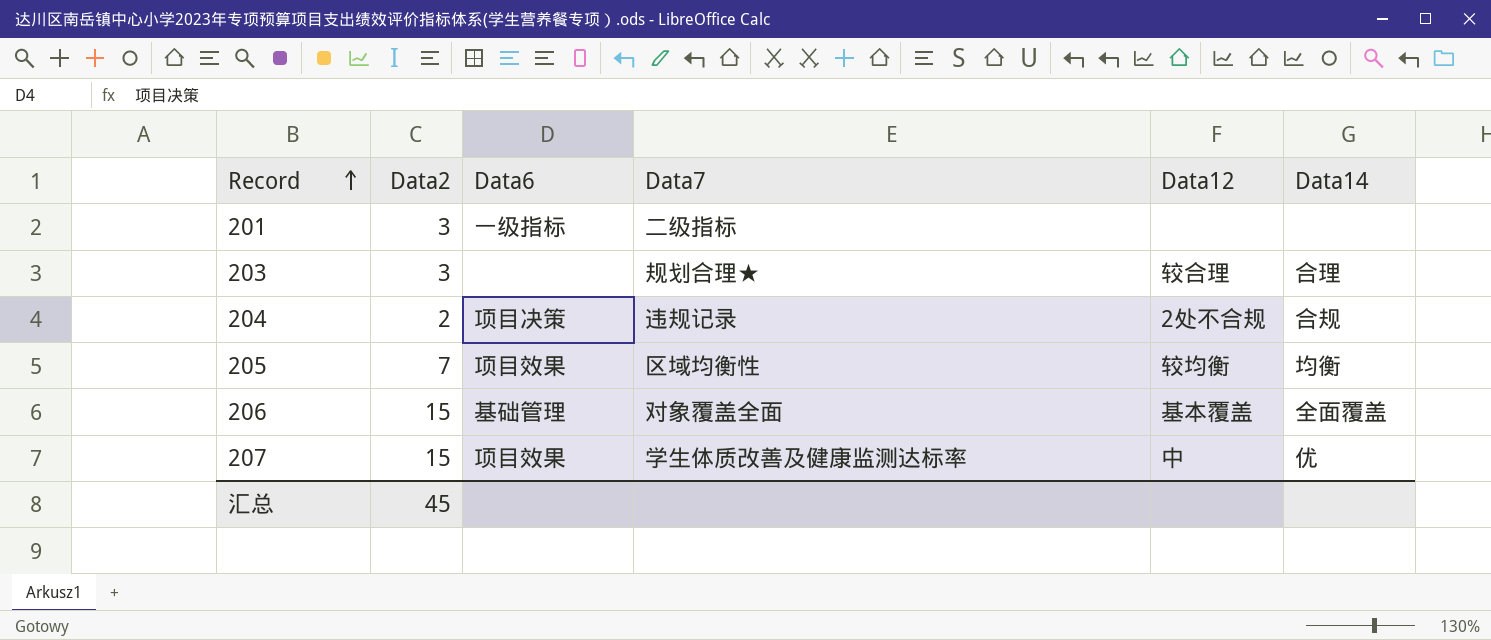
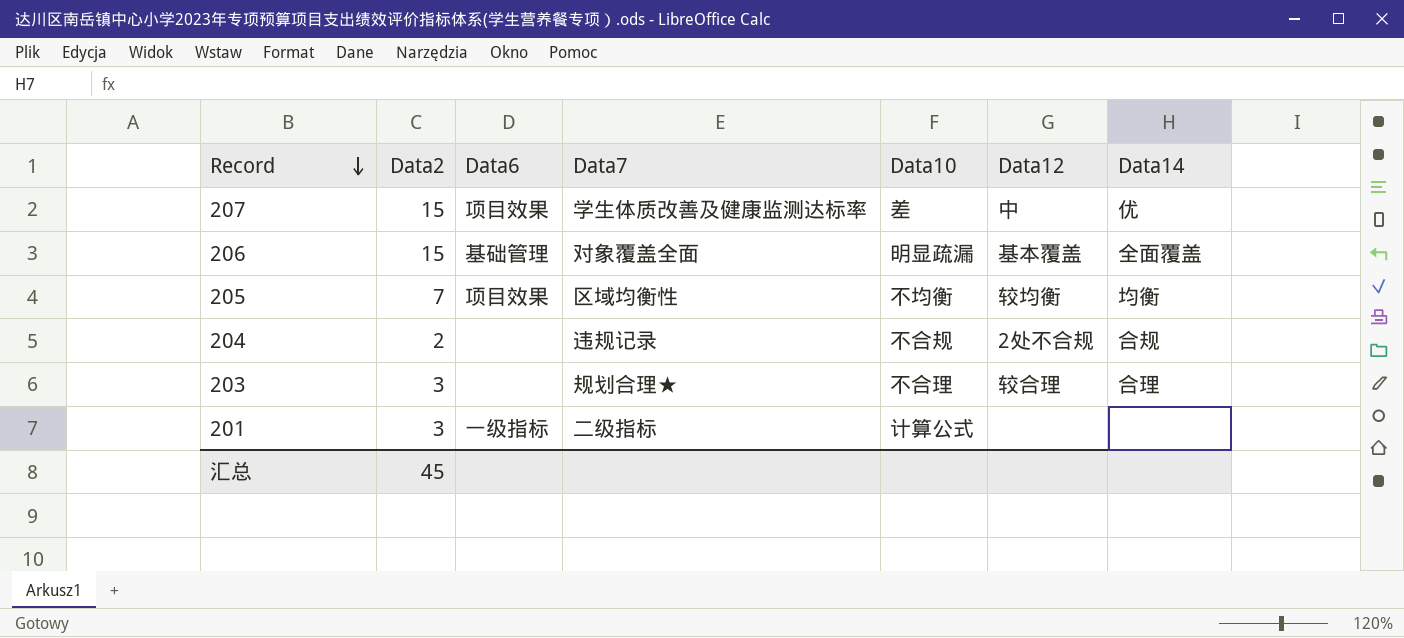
row order: Record ascending -> Record descending
column Data10 | position: none -> 5
204 | Data6: 项目决策 -> none

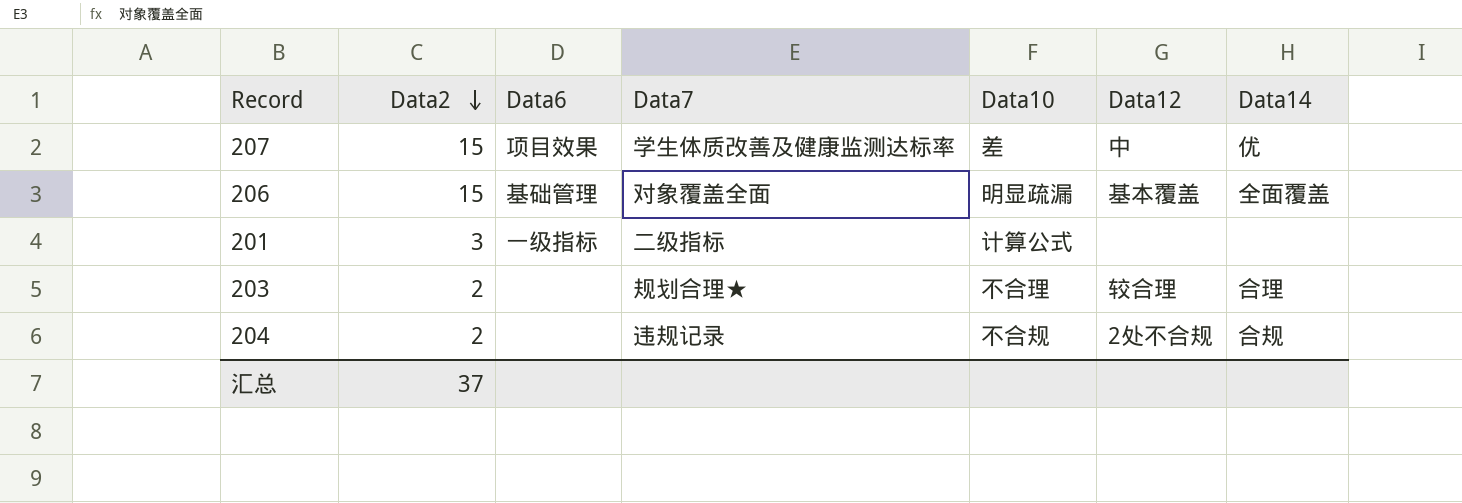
row order: Record descending -> Data2 descending
row 205: 7 | 项目效果 | 区域均衡性 | 不均衡 | 较均衡 | 均衡 -> none
203 | Data2: 3 -> 2
汇总 | Data2: 45 -> 37

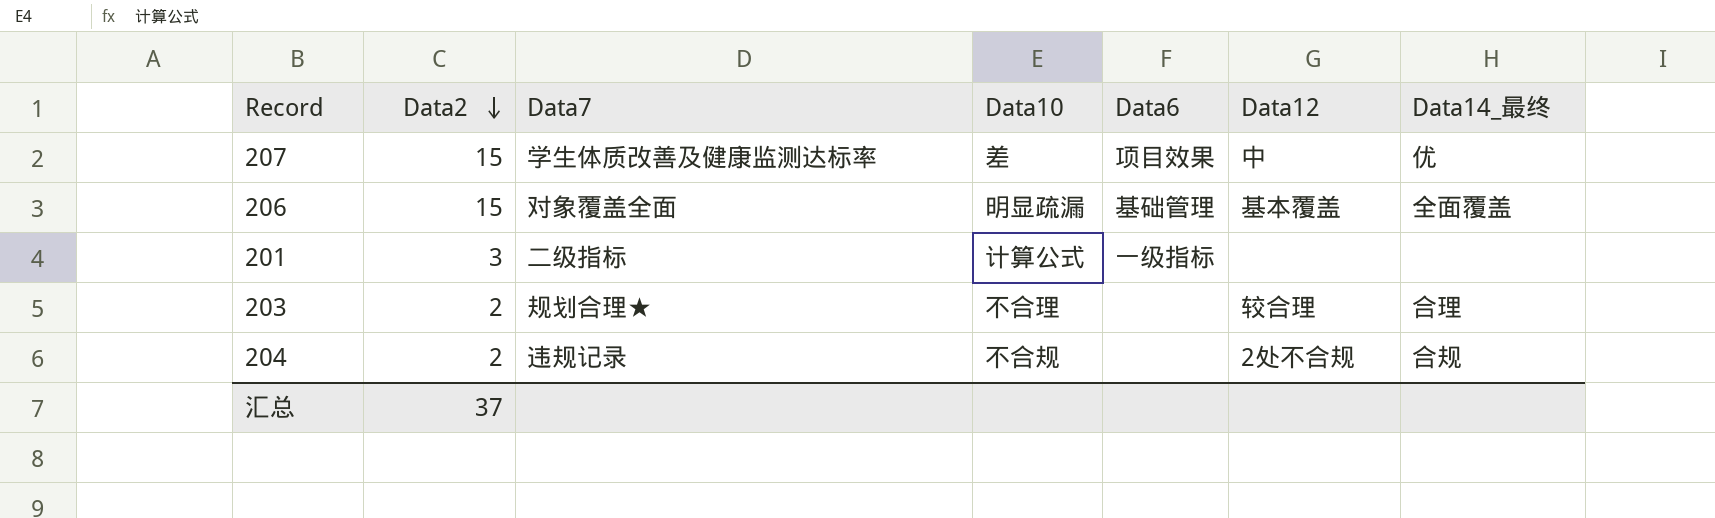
column Data6 | position: 3 -> 5
column name: Data14 -> Data14_最终

